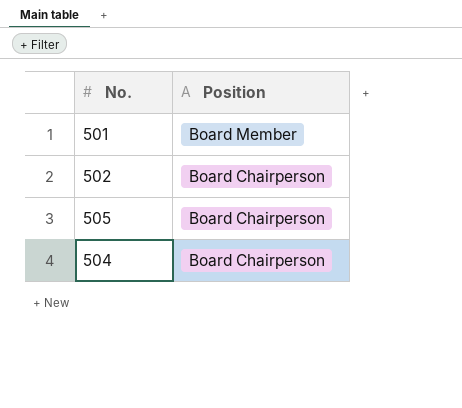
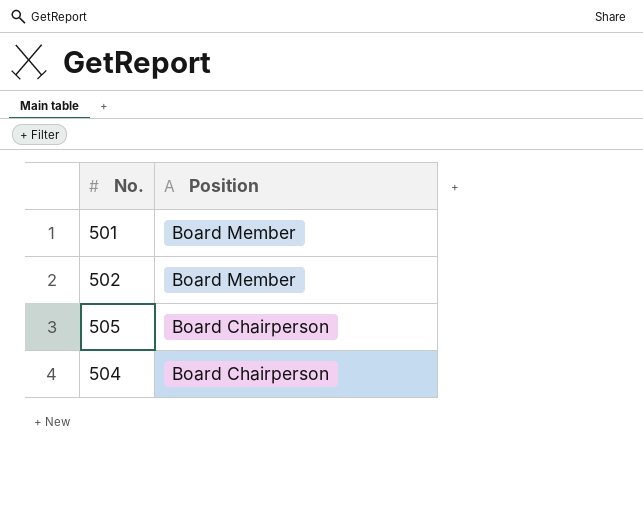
502 | Position: Board Chairperson -> Board Member

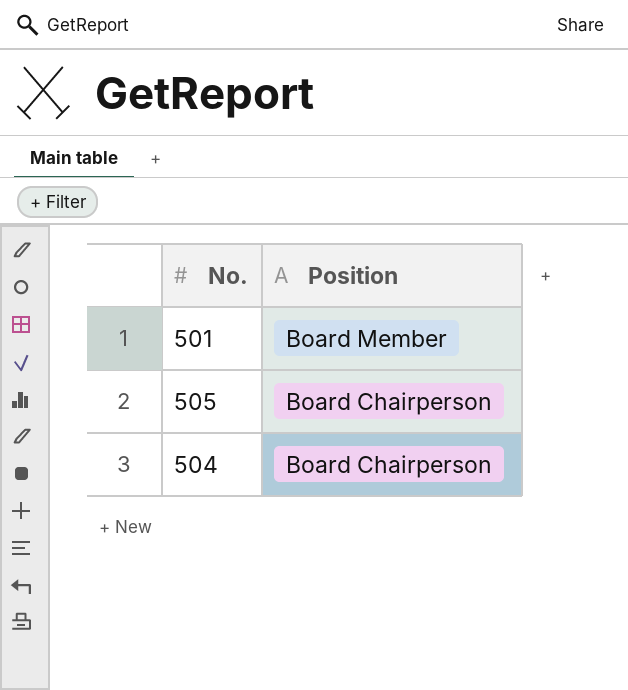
row 502: Board Member -> none

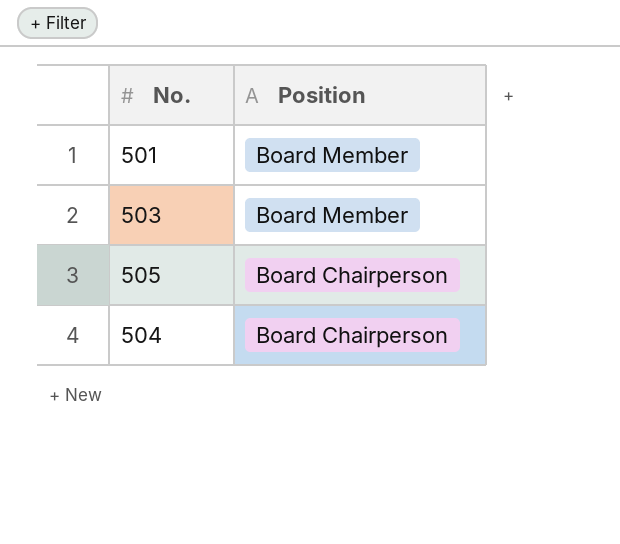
row 503: none -> Board Member

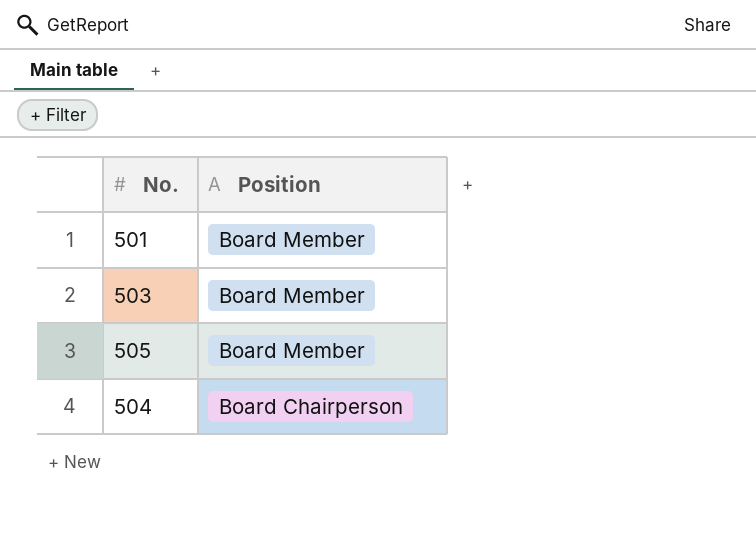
505 | Position: Board Chairperson -> Board Member

